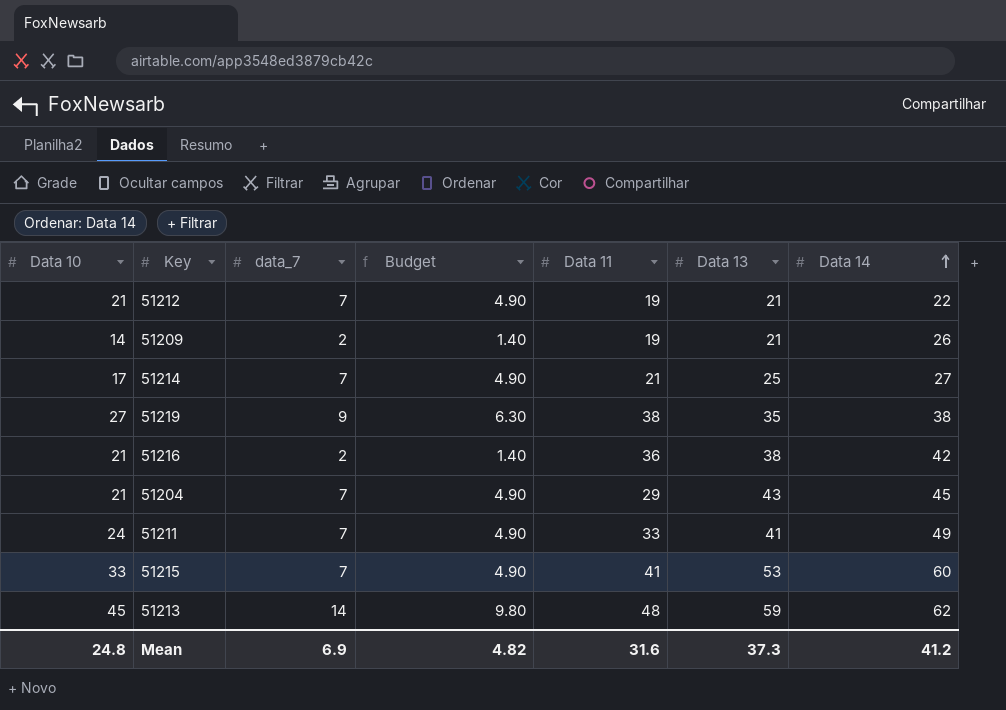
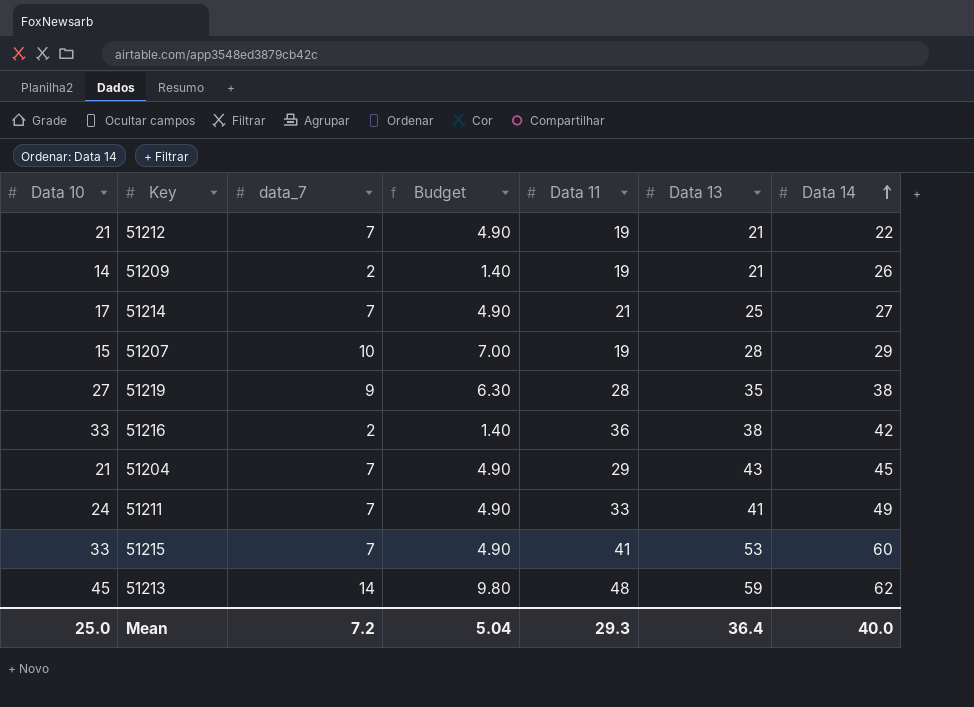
row 51207: none -> 15 | 10 | 7.00 | 19 | 28 | 29
51219 | Data 11: 38 -> 28
51216 | Data 10: 21 -> 33
Mean | Data 10: 24.8 -> 25.0
Mean | data_7: 6.9 -> 7.2
Mean | Budget: 4.82 -> 5.04
Mean | Data 11: 31.6 -> 29.3
Mean | Data 13: 37.3 -> 36.4
Mean | Data 14: 41.2 -> 40.0

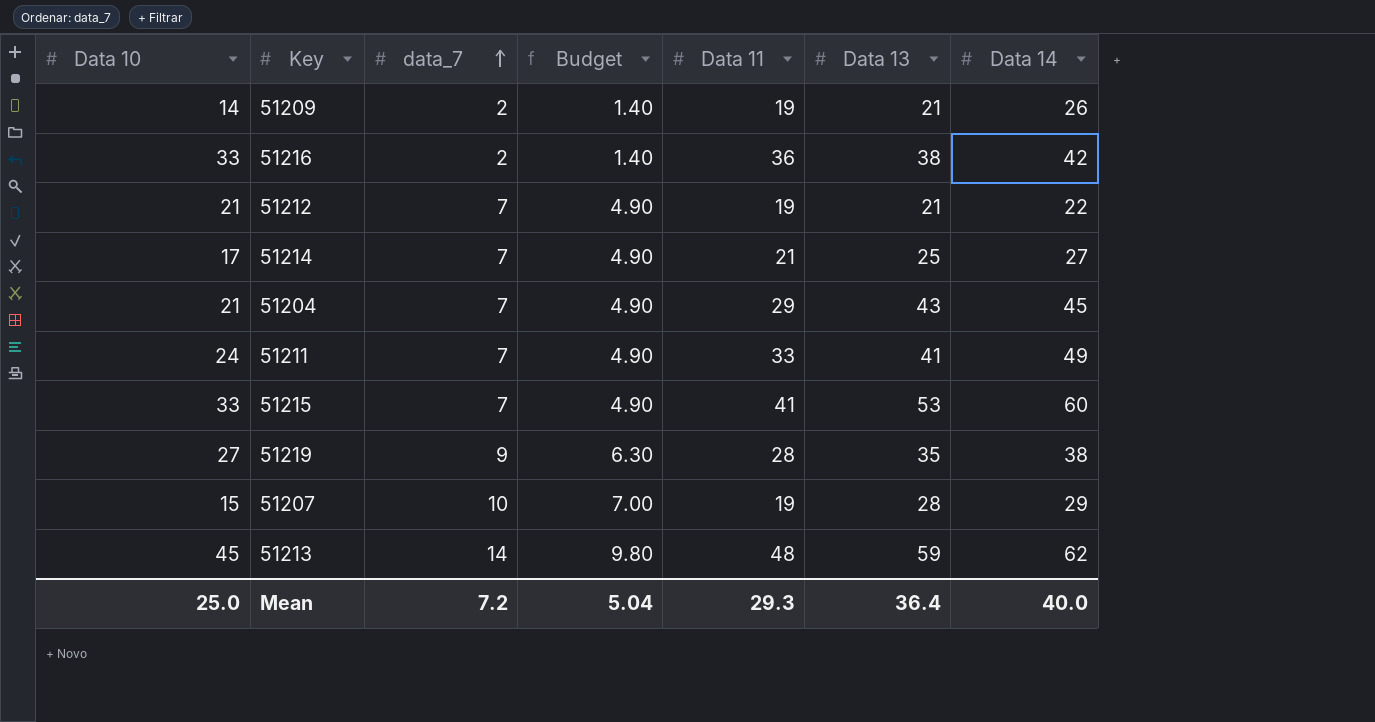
row order: Data 14 ascending -> data_7 ascending

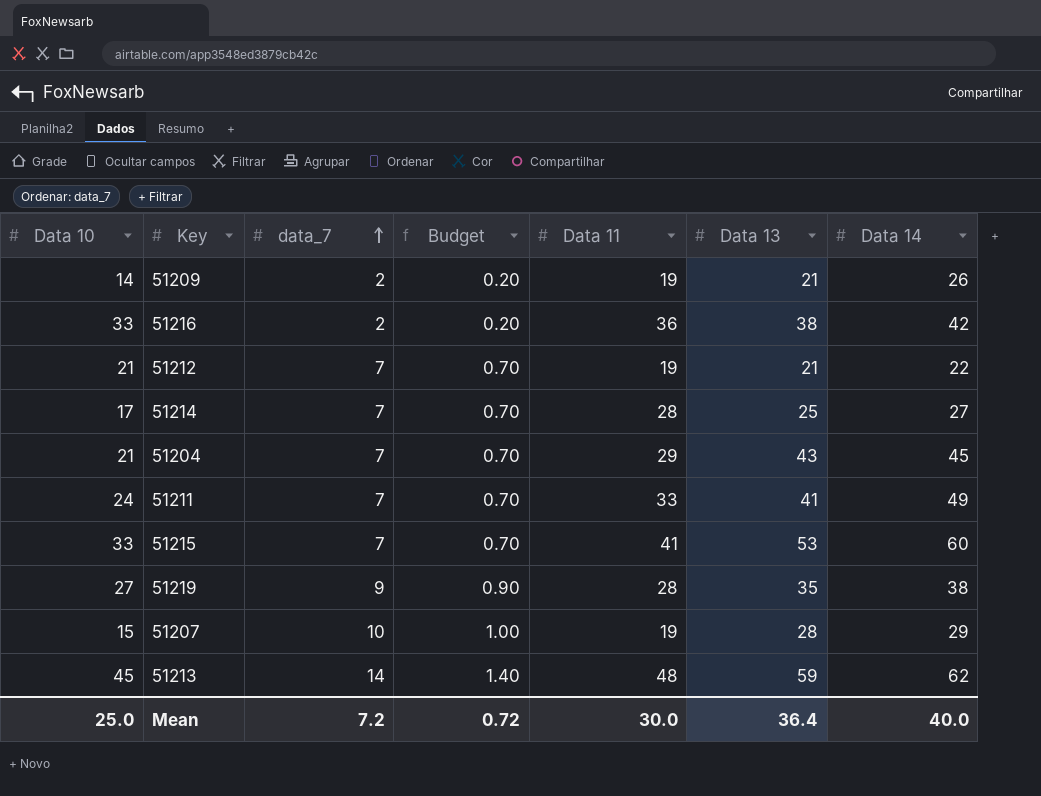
column Budget | formula: [data_7] * 0.7 -> [data_7] * 0.1
51214 | Data 11: 21 -> 28
Mean | Budget: 5.04 -> 0.72
Mean | Data 11: 29.3 -> 30.0

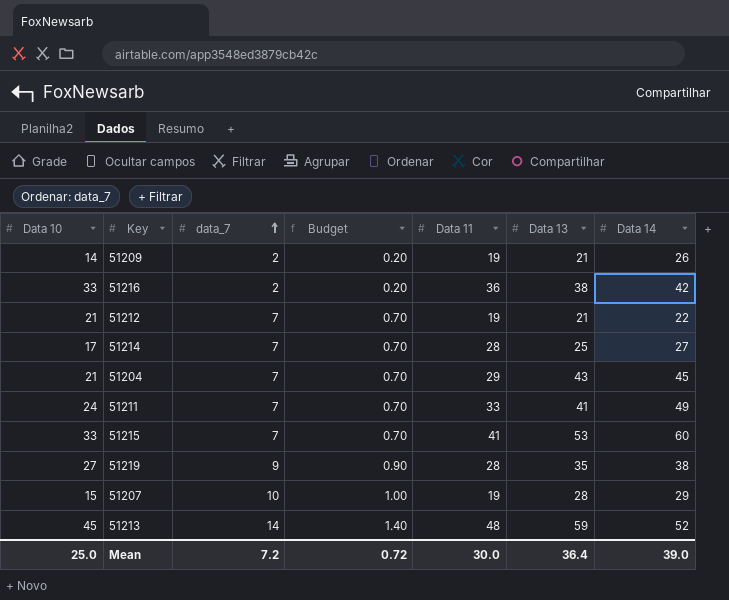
51213 | Data 14: 62 -> 52
Mean | Data 14: 40.0 -> 39.0

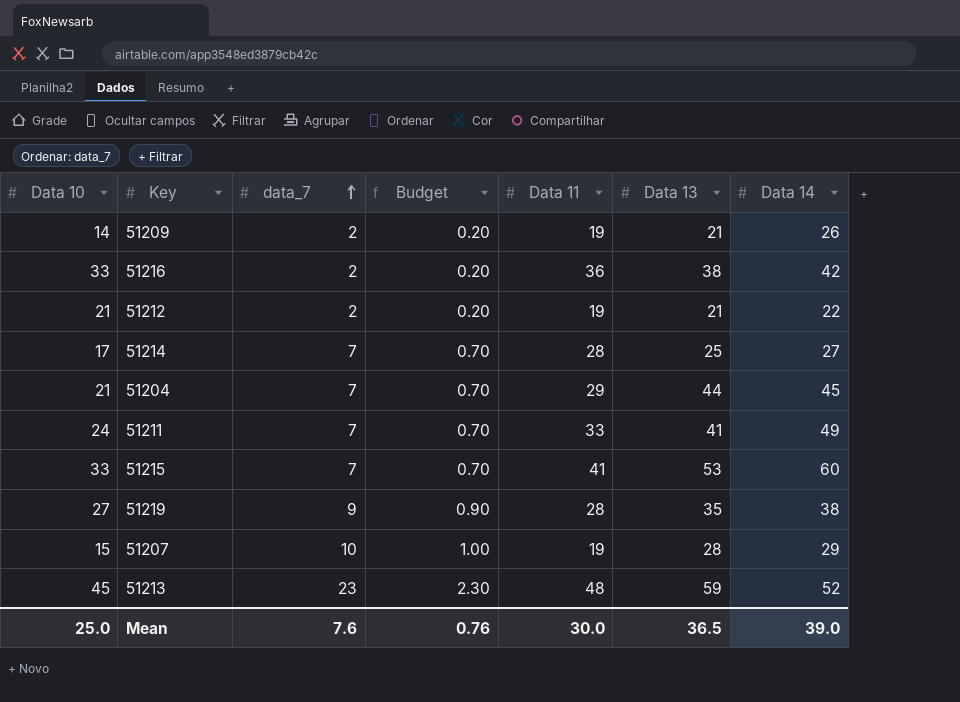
51212 | data_7: 7 -> 2
51212 | Budget: 0.70 -> 0.20
51204 | Data 13: 43 -> 44
51213 | data_7: 14 -> 23
51213 | Budget: 1.40 -> 2.30
Mean | data_7: 7.2 -> 7.6
Mean | Budget: 0.72 -> 0.76
Mean | Data 13: 36.4 -> 36.5

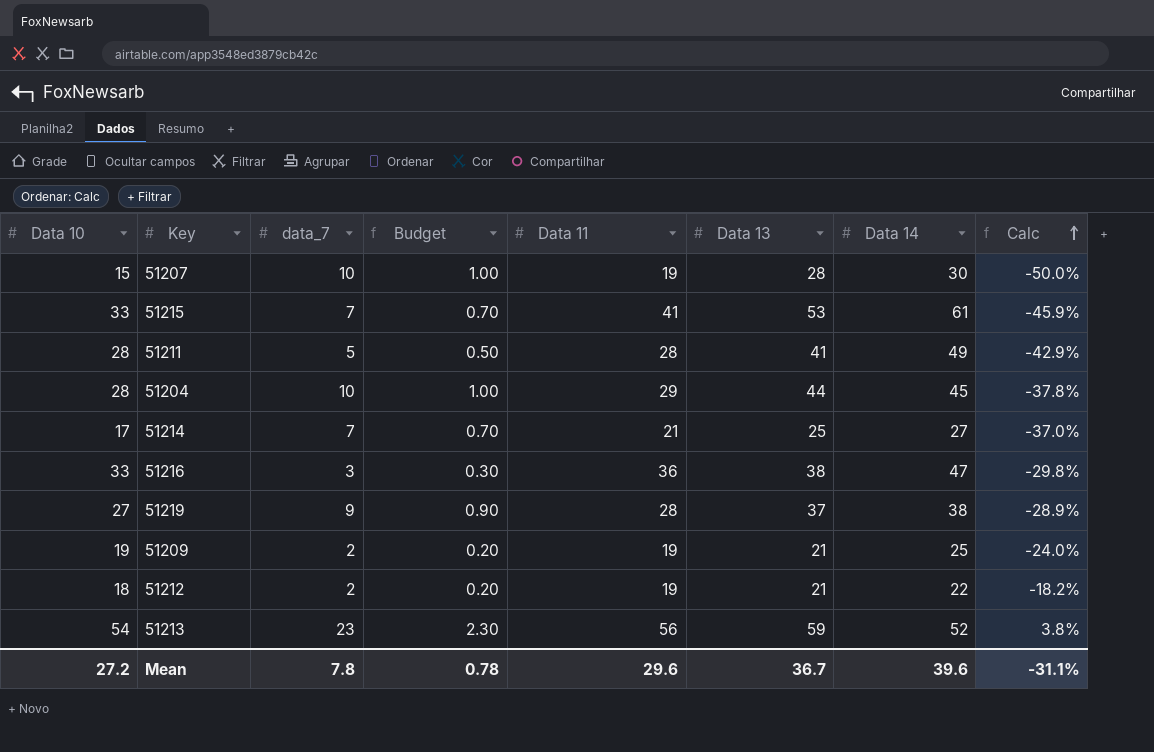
row order: data_7 ascending -> Calc ascending
column Calc | formula: none -> ([Data 10] - [Data 14]) / [Data 14]
51207 | Data 14: 29 -> 30
51215 | Data 14: 60 -> 61
51211 | Data 10: 24 -> 28
51211 | data_7: 7 -> 5
51211 | Budget: 0.70 -> 0.50
51211 | Data 11: 33 -> 28
51204 | Data 10: 21 -> 28
51204 | data_7: 7 -> 10
51204 | Budget: 0.70 -> 1.00
51214 | Data 11: 28 -> 21
51216 | data_7: 2 -> 3
51216 | Budget: 0.20 -> 0.30
51216 | Data 14: 42 -> 47
51219 | Data 13: 35 -> 37
51209 | Data 10: 14 -> 19
51209 | Data 14: 26 -> 25
51212 | Data 10: 21 -> 18
51213 | Data 10: 45 -> 54
51213 | Data 11: 48 -> 56
Mean | Data 10: 25.0 -> 27.2
Mean | data_7: 7.6 -> 7.8
Mean | Budget: 0.76 -> 0.78
Mean | Data 11: 30.0 -> 29.6
Mean | Data 13: 36.5 -> 36.7
Mean | Data 14: 39.0 -> 39.6

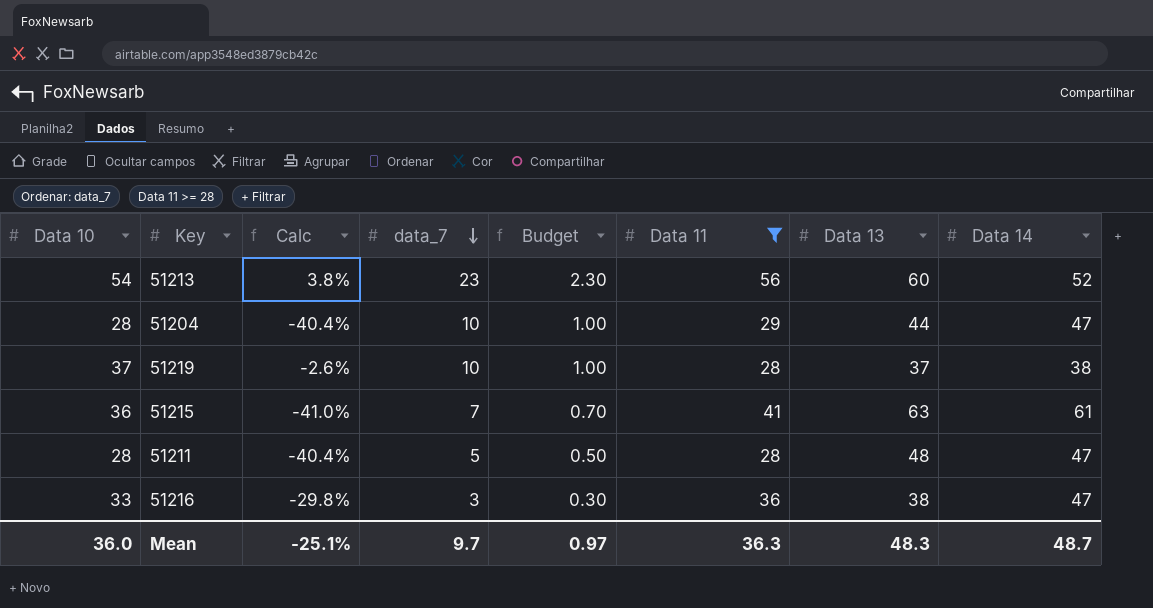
filter: none -> Data 11 >= 28
row order: Calc ascending -> data_7 descending
column Calc | position: 8 -> 3
51213 | Data 13: 59 -> 60
51204 | Calc: -37.8% -> -40.4%
51204 | Data 14: 45 -> 47
51219 | Data 10: 27 -> 37
51219 | Calc: -28.9% -> -2.6%
51219 | data_7: 9 -> 10
51219 | Budget: 0.90 -> 1.00
51215 | Data 10: 33 -> 36
51215 | Calc: -45.9% -> -41.0%
51215 | Data 13: 53 -> 63
51211 | Calc: -42.9% -> -40.4%
51211 | Data 13: 41 -> 48
51211 | Data 14: 49 -> 47
Mean | Data 10: 27.2 -> 36.0
Mean | Calc: -31.1% -> -25.1%
Mean | data_7: 7.8 -> 9.7
Mean | Budget: 0.78 -> 0.97
Mean | Data 11: 29.6 -> 36.3
Mean | Data 13: 36.7 -> 48.3
Mean | Data 14: 39.6 -> 48.7

